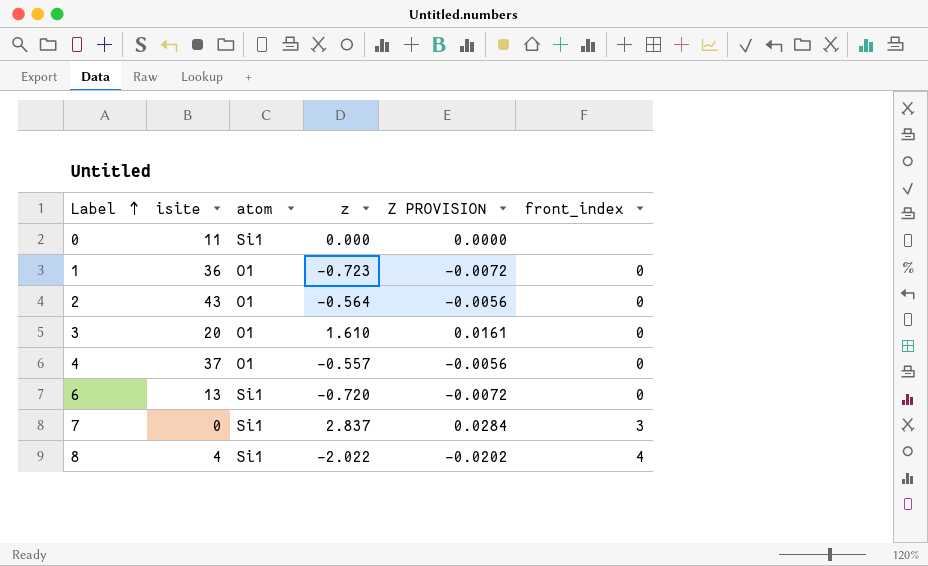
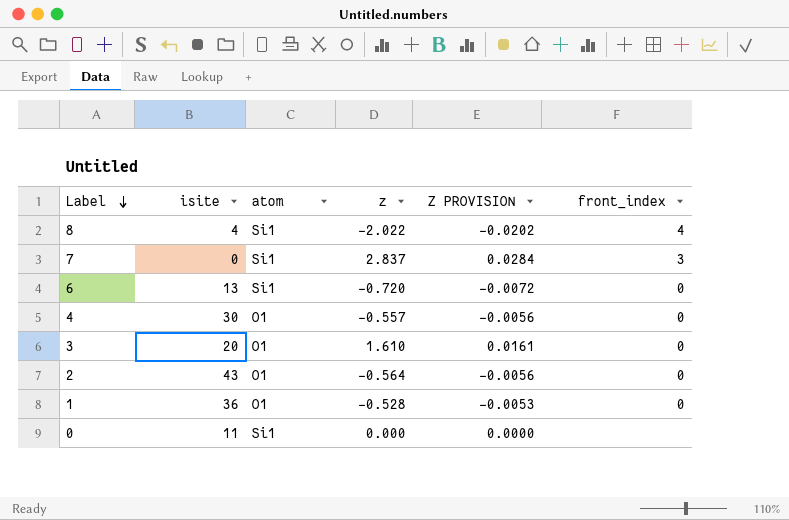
row order: Label ascending -> Label descending
4 | isite: 37 -> 30
1 | z: -0.723 -> -0.528
1 | Z PROVISION: -0.0072 -> -0.0053

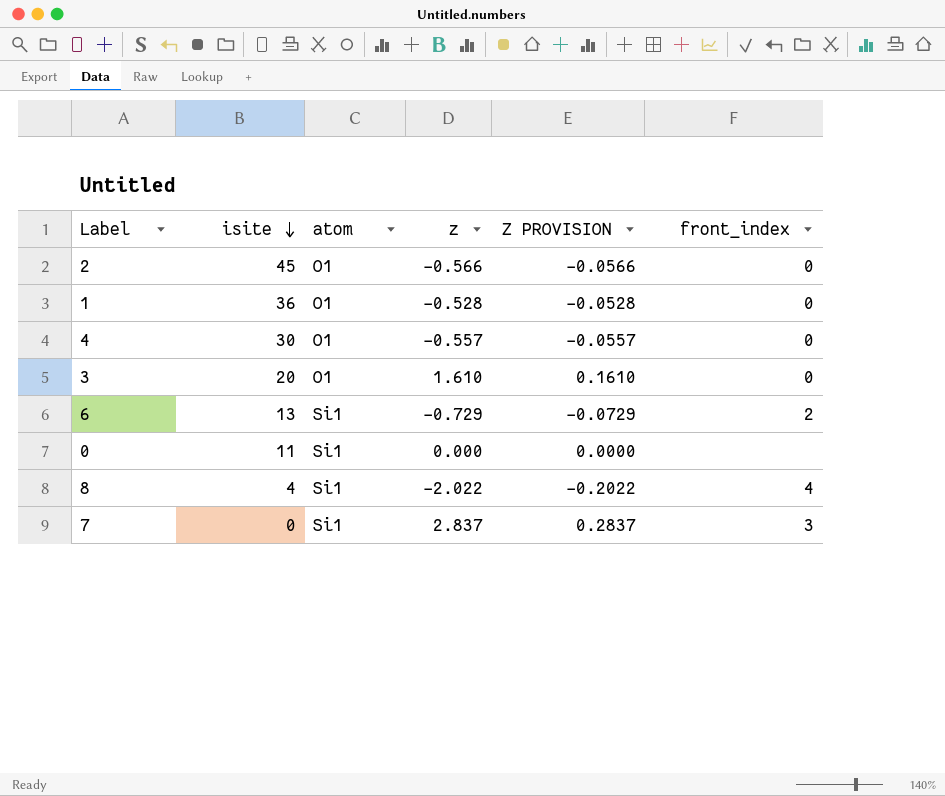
row order: Label descending -> isite descending
column Z PROVISION | formula: [z] * 0.01 -> [z] * 0.1
2 | isite: 43 -> 45
2 | z: -0.564 -> -0.566
6 | z: -0.720 -> -0.729
6 | front_index: 0 -> 2

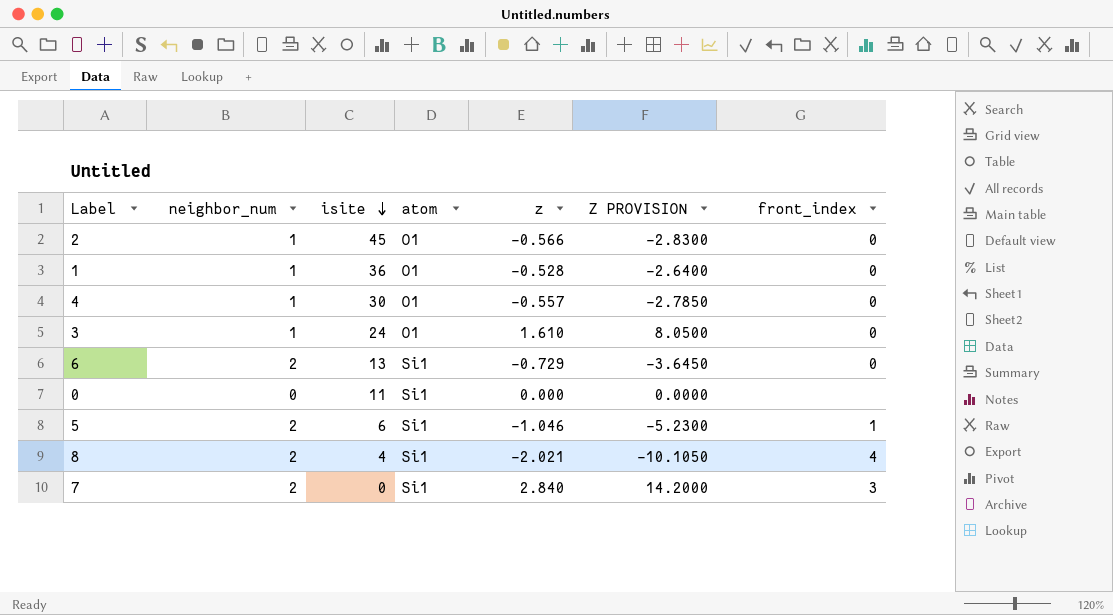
column neighbor_num | position: none -> 2
column Z PROVISION | formula: [z] * 0.1 -> [z] * 5
3 | isite: 20 -> 24
6 | front_index: 2 -> 0
row 5: none -> 2 | 6 | Si1 | -1.046 | -5.2300 | 1
8 | z: -2.022 -> -2.021
7 | z: 2.837 -> 2.840

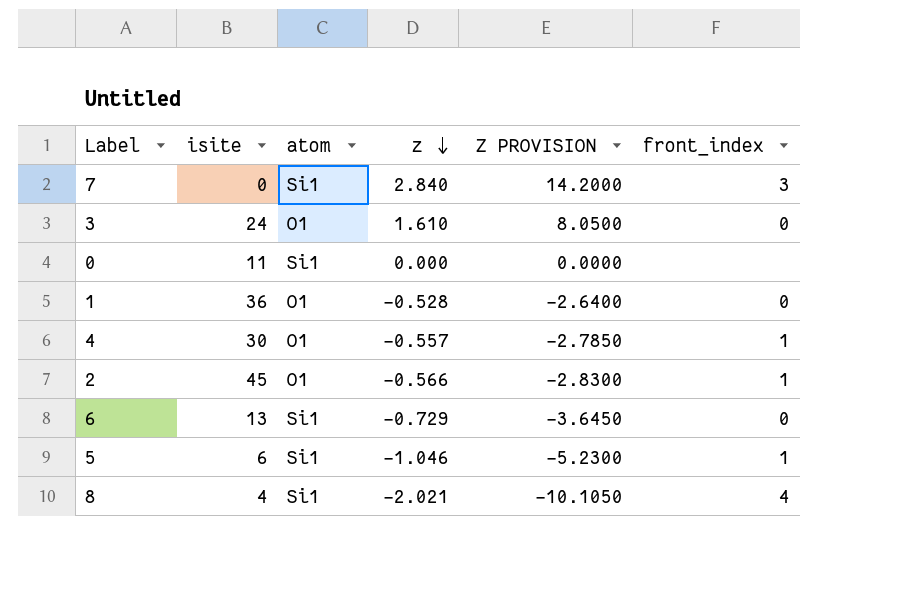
row order: isite descending -> z descending
column neighbor_num | position: 2 -> none
4 | front_index: 0 -> 1
2 | front_index: 0 -> 1

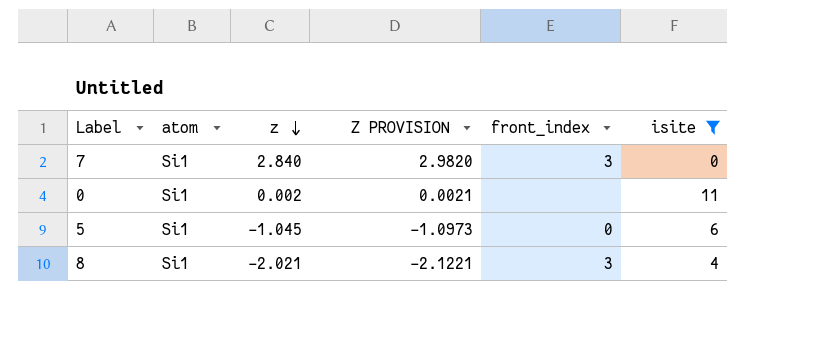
filter: none -> isite <= 11
column Z PROVISION | formula: [z] * 5 -> [z] * 1.05
column isite | position: 2 -> 6
0 | z: 0.000 -> 0.002
5 | z: -1.046 -> -1.045
5 | front_index: 1 -> 0
8 | front_index: 4 -> 3

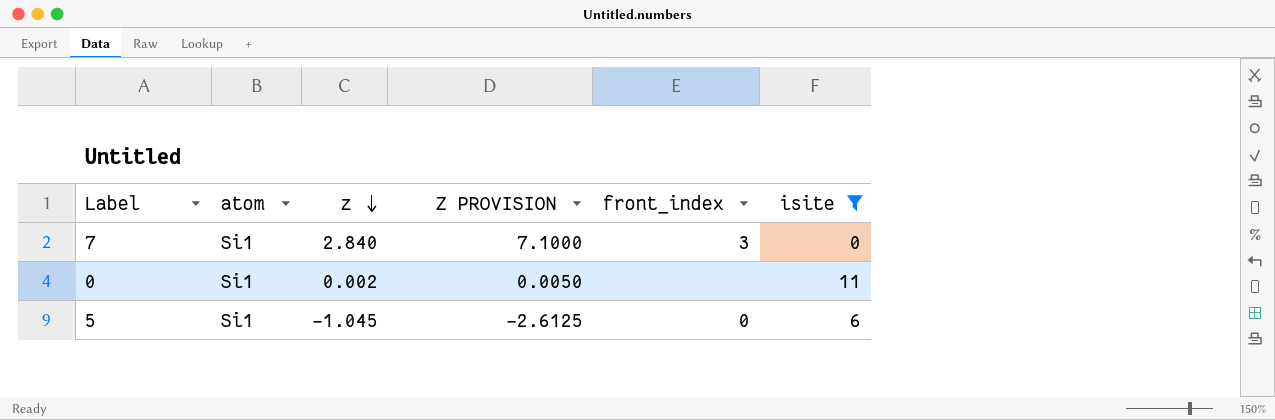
column Z PROVISION | formula: [z] * 1.05 -> [z] * 2.5
row 8: Si1 | -2.021 | -2.1221 | 3 | 4 -> none

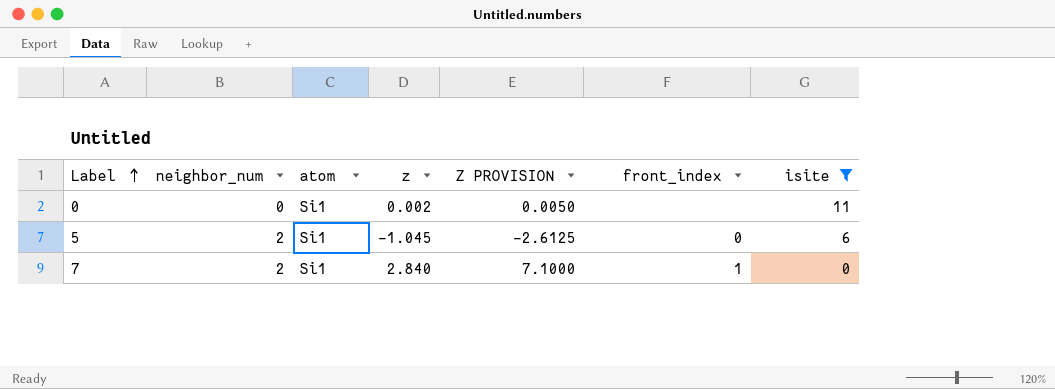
row order: z descending -> Label ascending
column neighbor_num | position: none -> 2
7 | front_index: 3 -> 1

